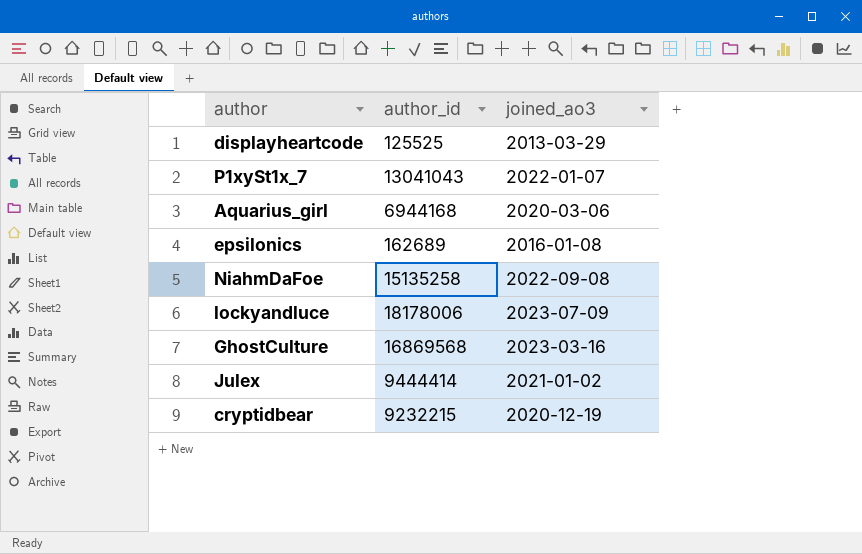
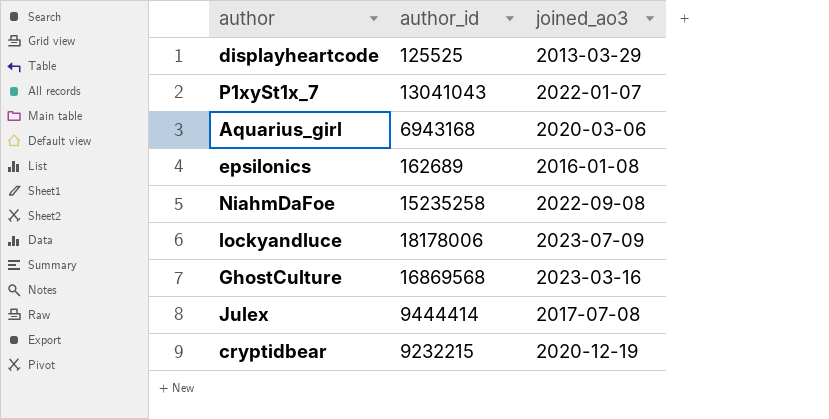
Aquarius_girl | author_id: 6944168 -> 6943168
NiahmDaFoe | author_id: 15135258 -> 15235258
Julex | joined_ao3: 2021-01-02 -> 2017-07-08

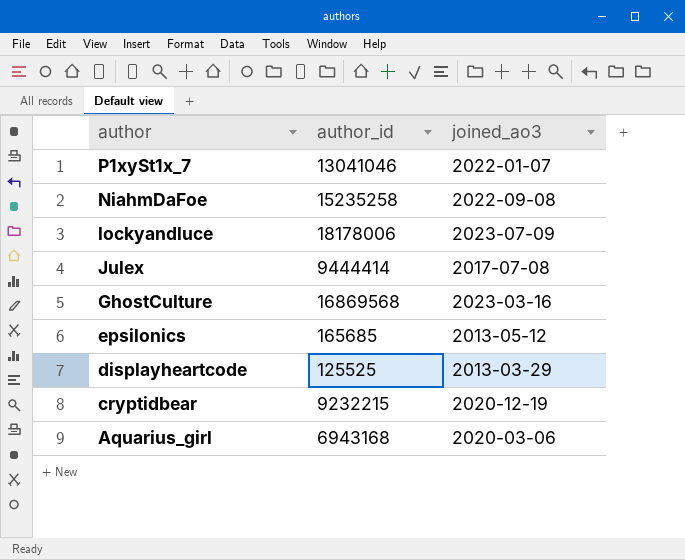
row order: none -> author descending
P1xySt1x_7 | author_id: 13041043 -> 13041046
epsilonics | author_id: 162689 -> 165685
epsilonics | joined_ao3: 2016-01-08 -> 2013-05-12

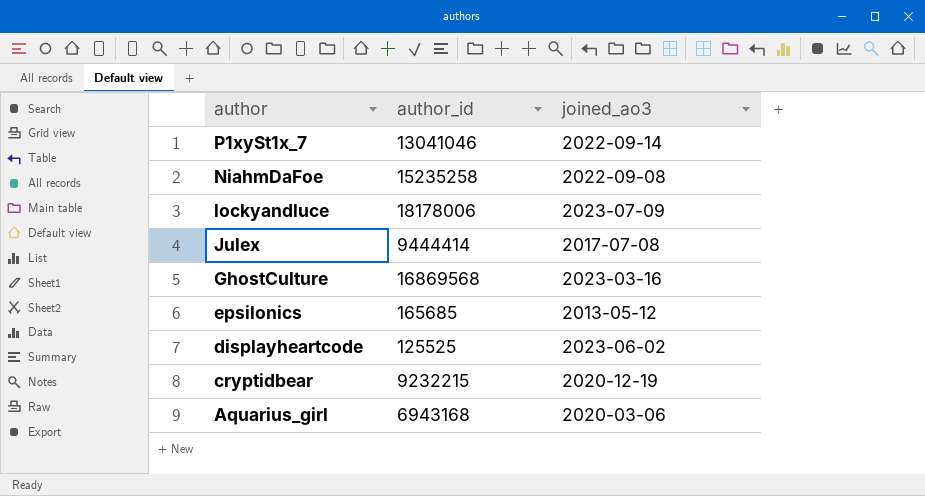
P1xySt1x_7 | joined_ao3: 2022-01-07 -> 2022-09-14
displayheartcode | joined_ao3: 2013-03-29 -> 2023-06-02

